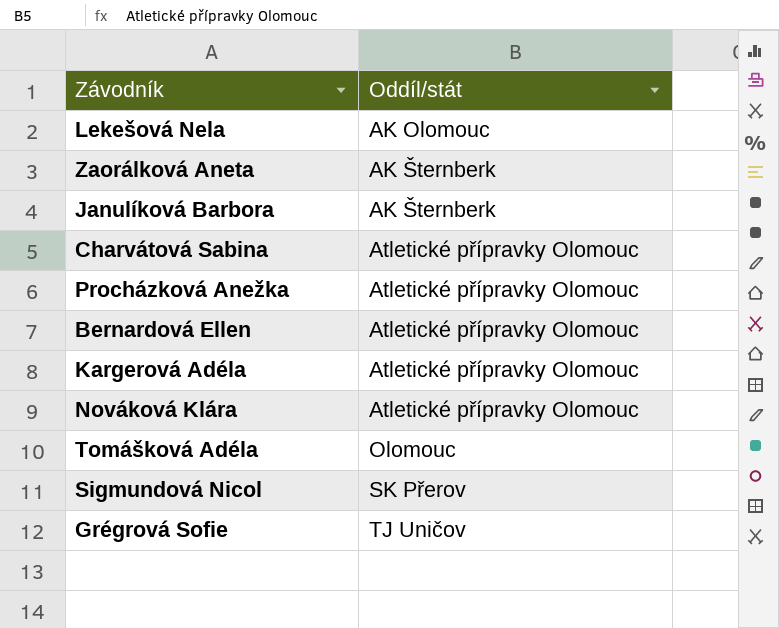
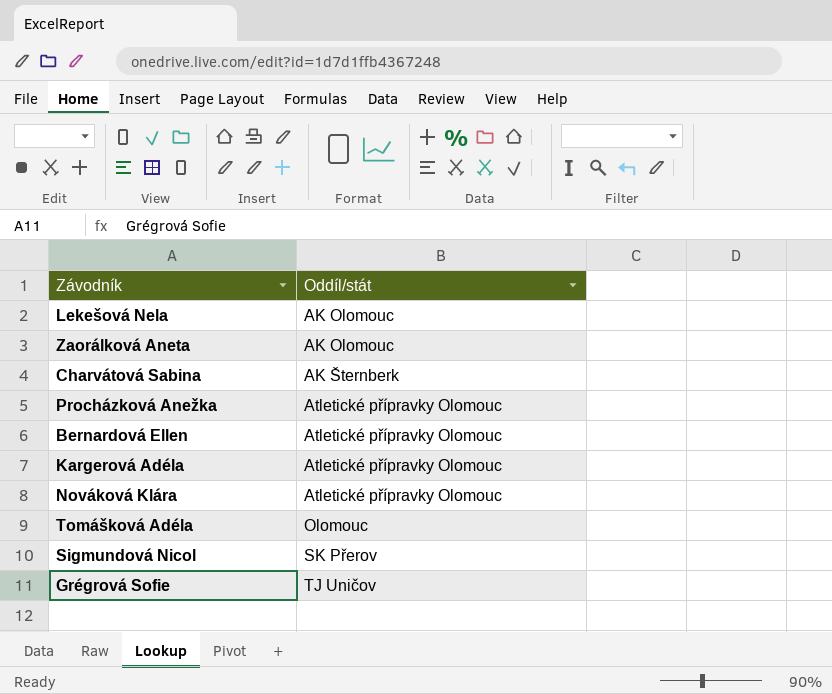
row Janulíková Barbora: AK Šternberk -> none
Zaorálková Aneta | Oddíl/stát: AK Šternberk -> AK Olomouc
Charvátová Sabina | Oddíl/stát: Atletické přípravky Olomouc -> AK Šternberk

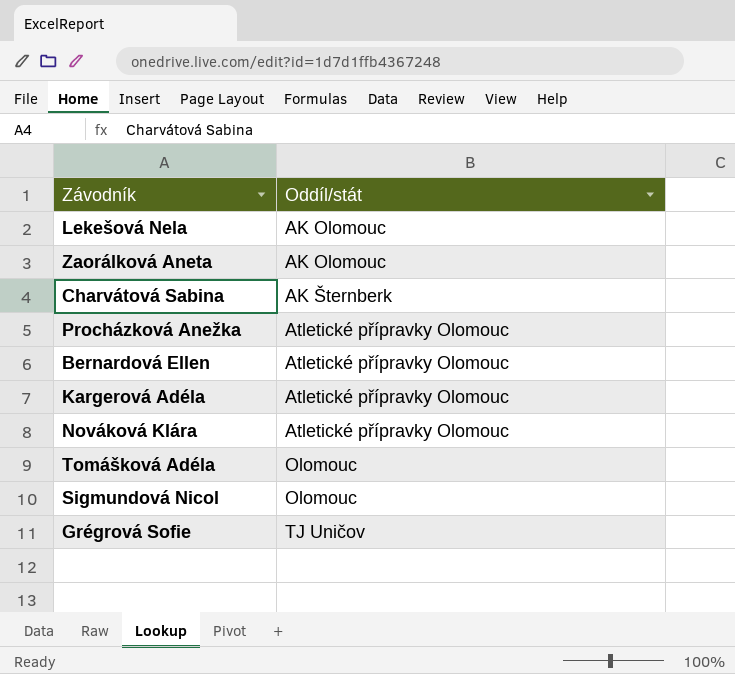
Sigmundová Nicol | Oddíl/stát: SK Přerov -> Olomouc

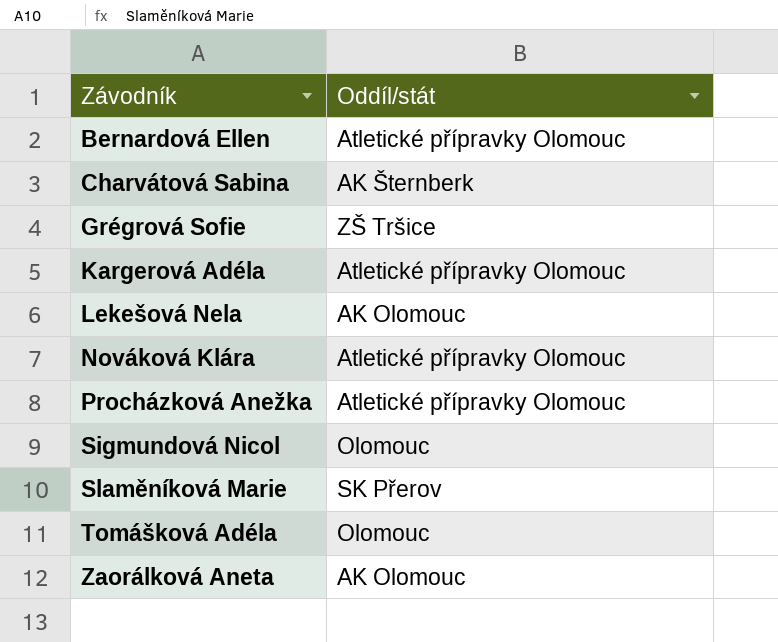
row order: Oddíl/stát ascending -> Závodník ascending
Grégrová Sofie | Oddíl/stát: TJ Uničov -> ZŠ Tršice
row Slaměníková Marie: none -> SK Přerov

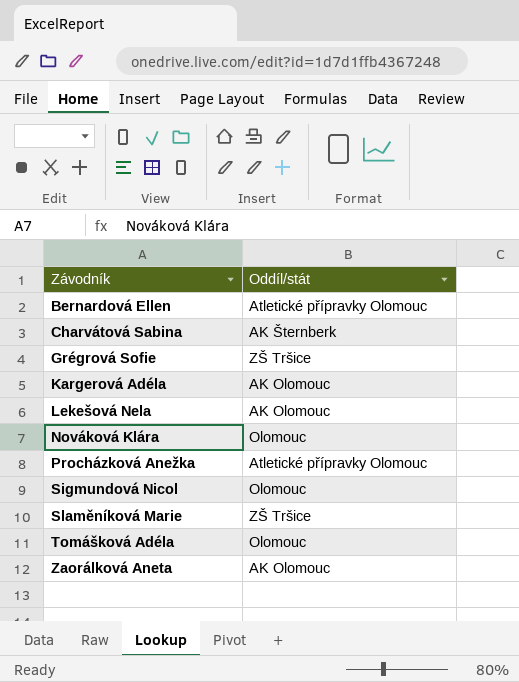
Kargerová Adéla | Oddíl/stát: Atletické přípravky Olomouc -> AK Olomouc
Nováková Klára | Oddíl/stát: Atletické přípravky Olomouc -> Olomouc
Slaměníková Marie | Oddíl/stát: SK Přerov -> ZŠ Tršice

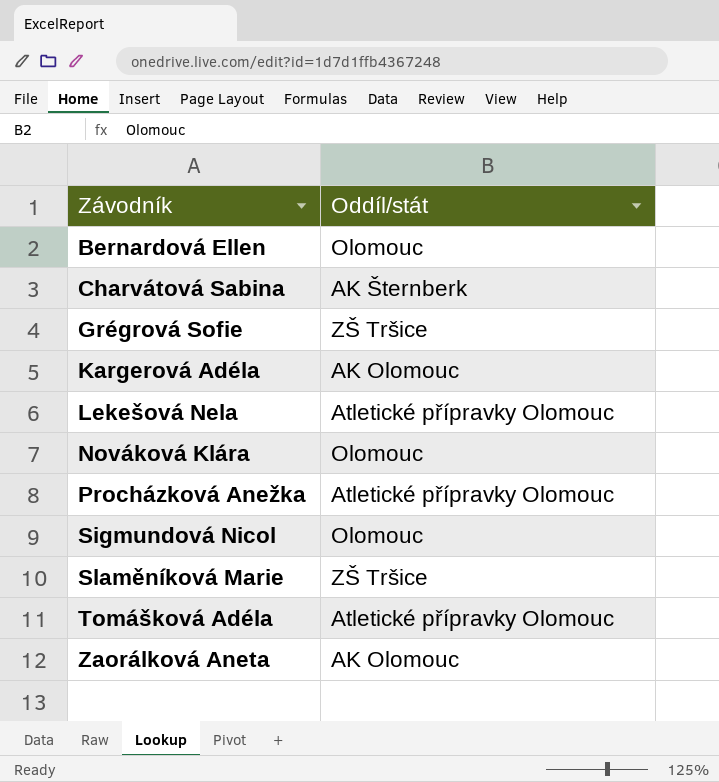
Bernardová Ellen | Oddíl/stát: Atletické přípravky Olomouc -> Olomouc
Lekešová Nela | Oddíl/stát: AK Olomouc -> Atletické přípravky Olomouc
Tomášková Adéla | Oddíl/stát: Olomouc -> Atletické přípravky Olomouc

